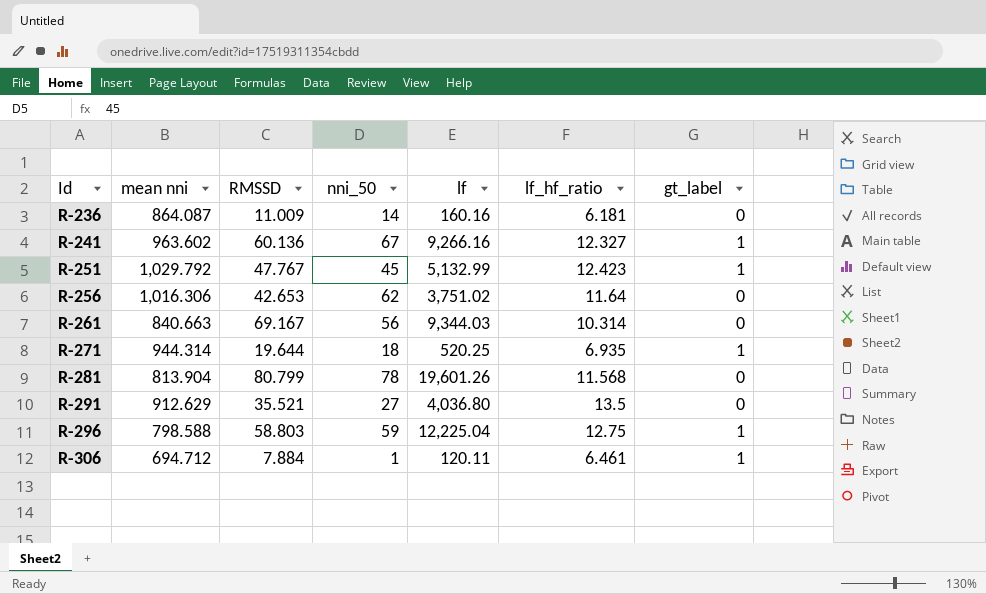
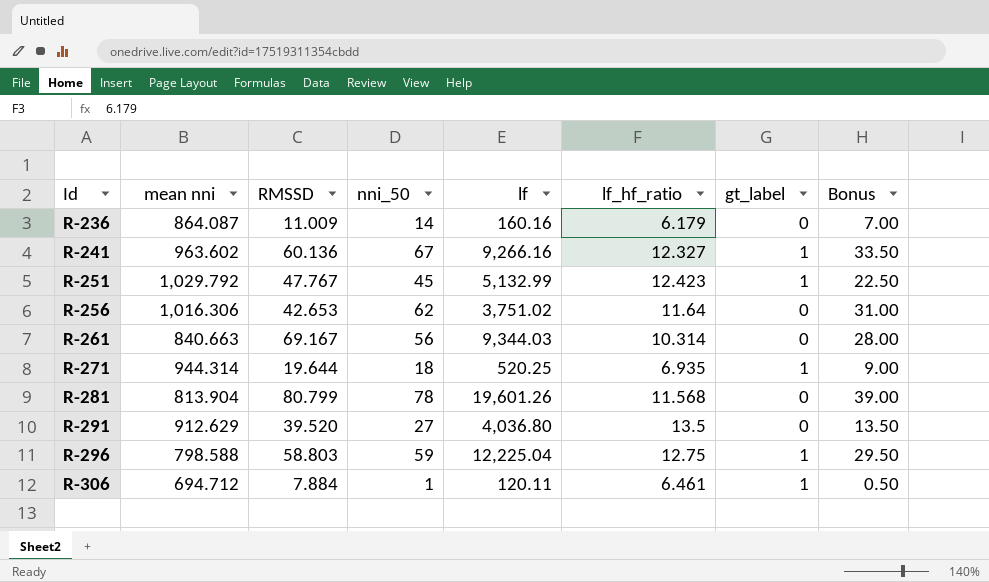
column Bonus | formula: none -> [nni_50] * 0.5
R-236 | lf_hf_ratio: 6.181 -> 6.179
R-291 | RMSSD: 35.521 -> 39.520

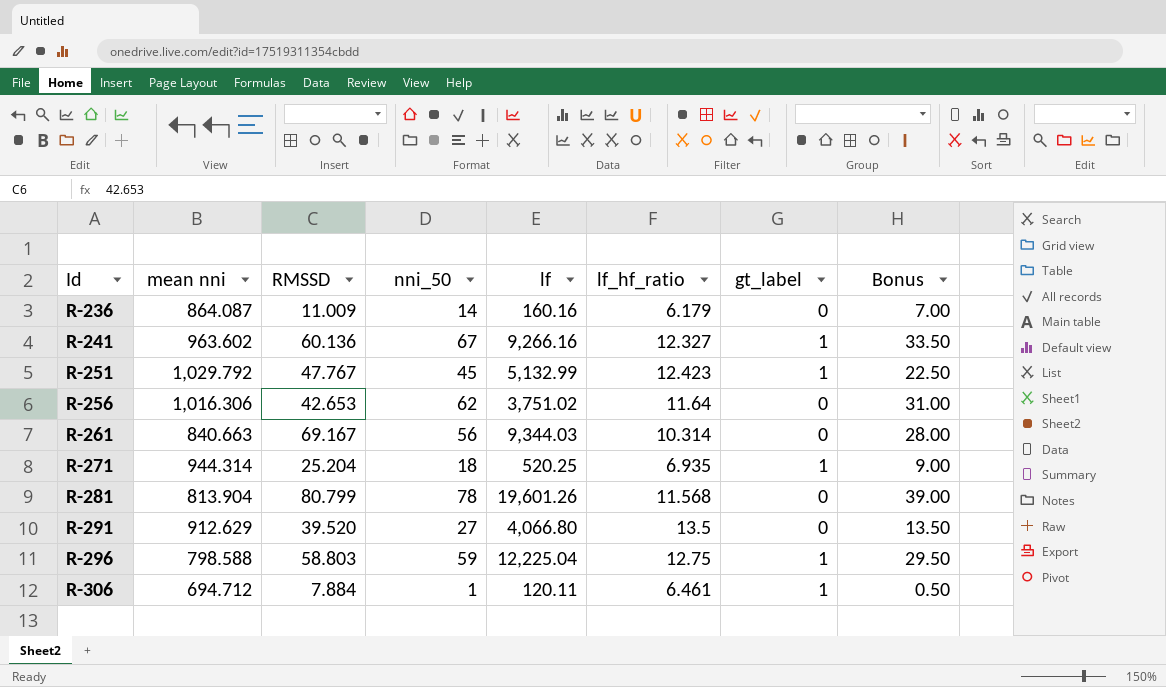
R-271 | RMSSD: 19.644 -> 25.204
R-291 | lf: 4,036.80 -> 4,066.80

